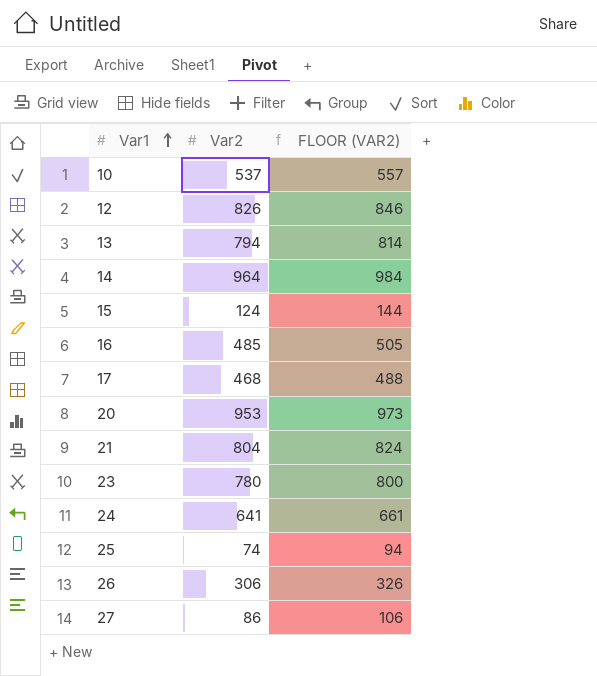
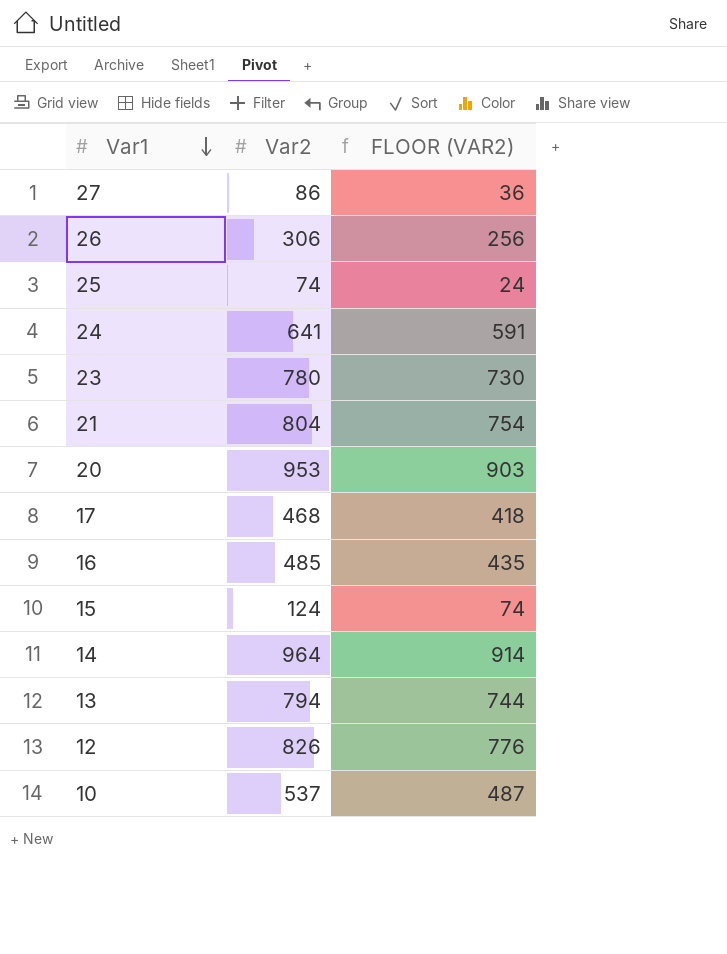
row order: Var1 ascending -> Var1 descending
column FLOOR (VAR2) | formula: [Var2] + 20 -> [Var2] - 50

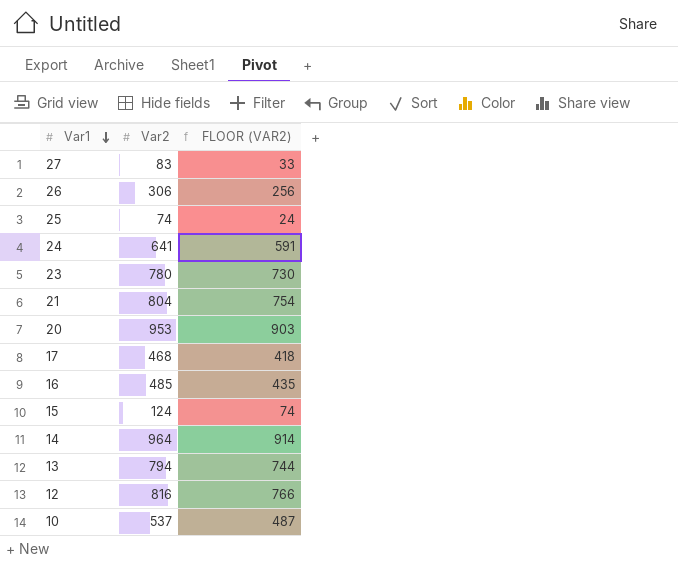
27 | Var2: 86 -> 83
27 | FLOOR (VAR2): 36 -> 33
12 | Var2: 826 -> 816
12 | FLOOR (VAR2): 776 -> 766

